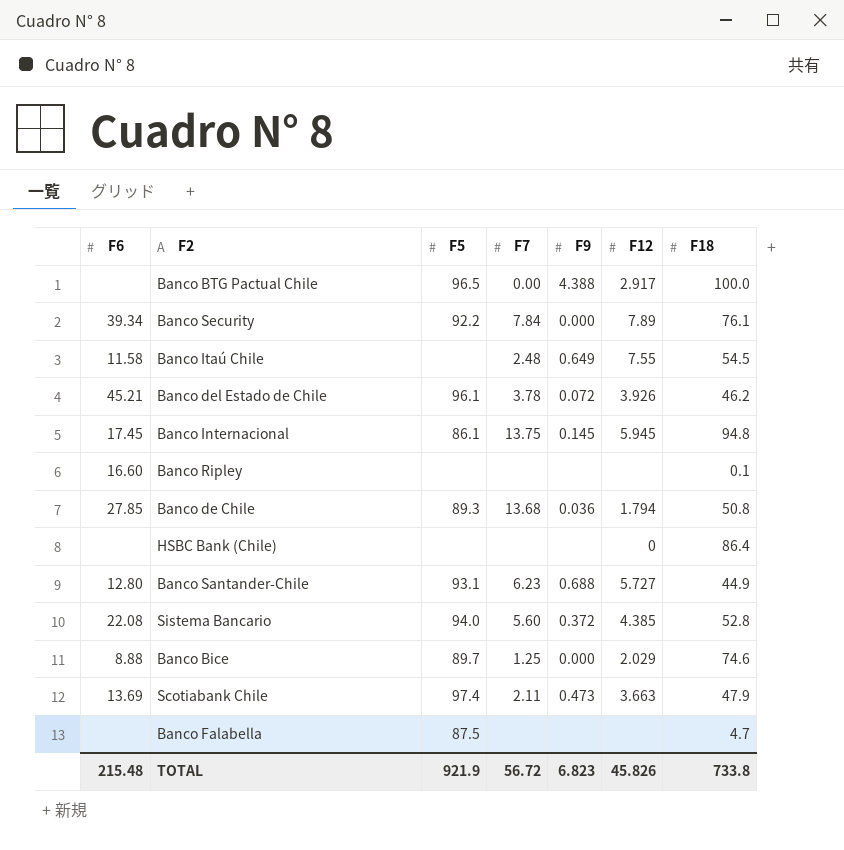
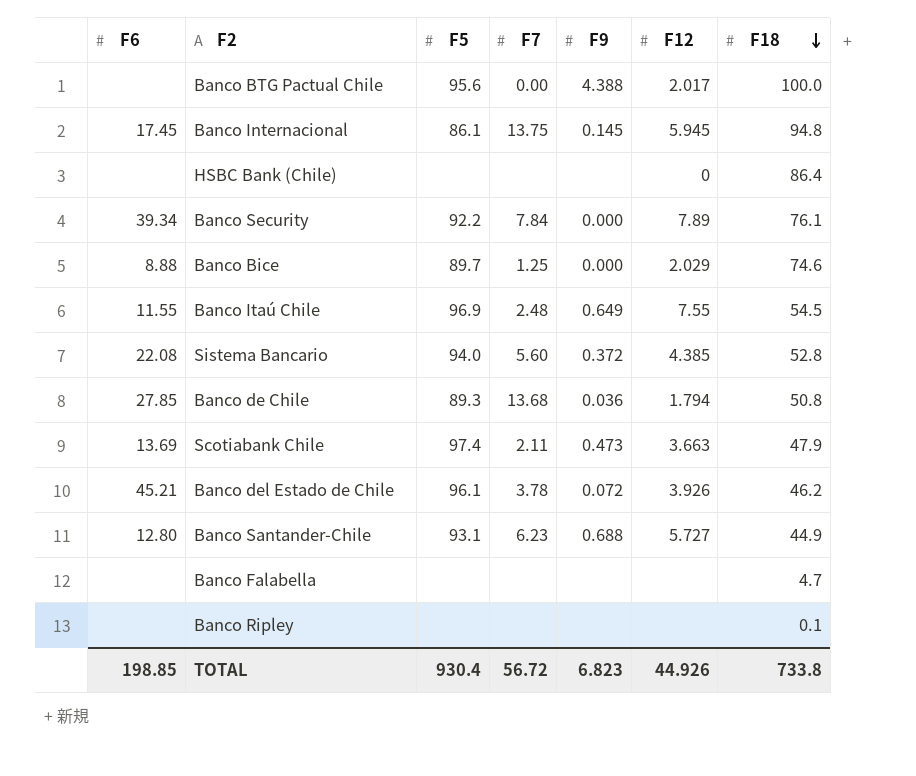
row order: none -> F18 descending
Banco BTG Pactual Chile | F5: 96.5 -> 95.6
Banco BTG Pactual Chile | F12: 2.917 -> 2.017
Banco Itaú Chile | F6: 11.58 -> 11.55
Banco Itaú Chile | F5: none -> 96.9
Banco Falabella | F5: 87.5 -> none
Banco Ripley | F6: 16.60 -> none
TOTAL | F6: 215.48 -> 198.85
TOTAL | F5: 921.9 -> 930.4
TOTAL | F12: 45.826 -> 44.926

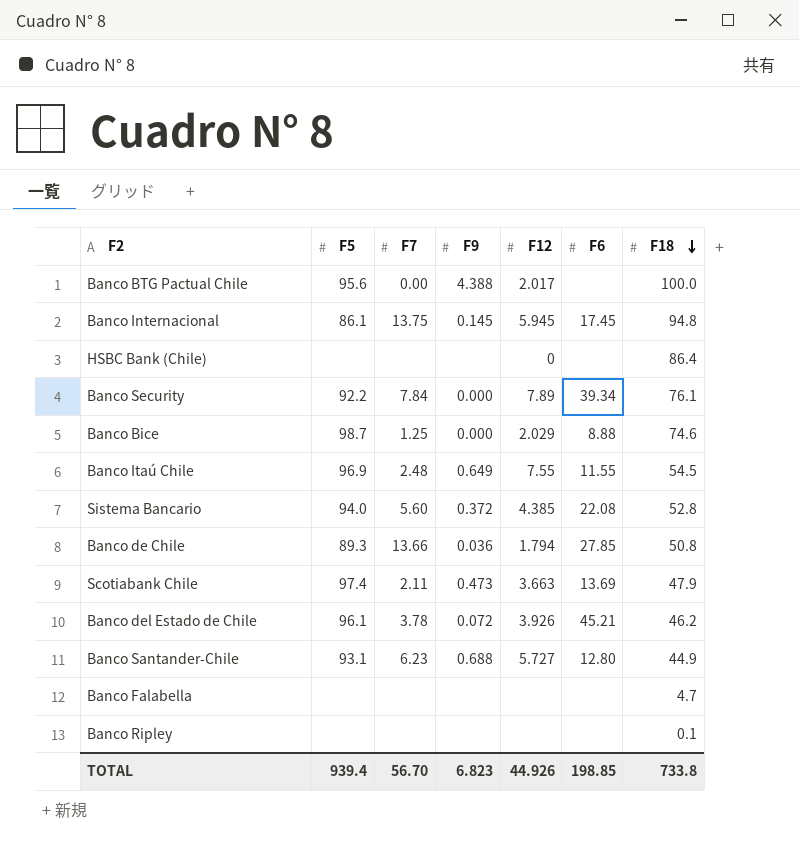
column F6 | position: 1 -> 6
Banco Bice | F5: 89.7 -> 98.7
Banco de Chile | F7: 13.68 -> 13.66
TOTAL | F5: 930.4 -> 939.4
TOTAL | F7: 56.72 -> 56.70

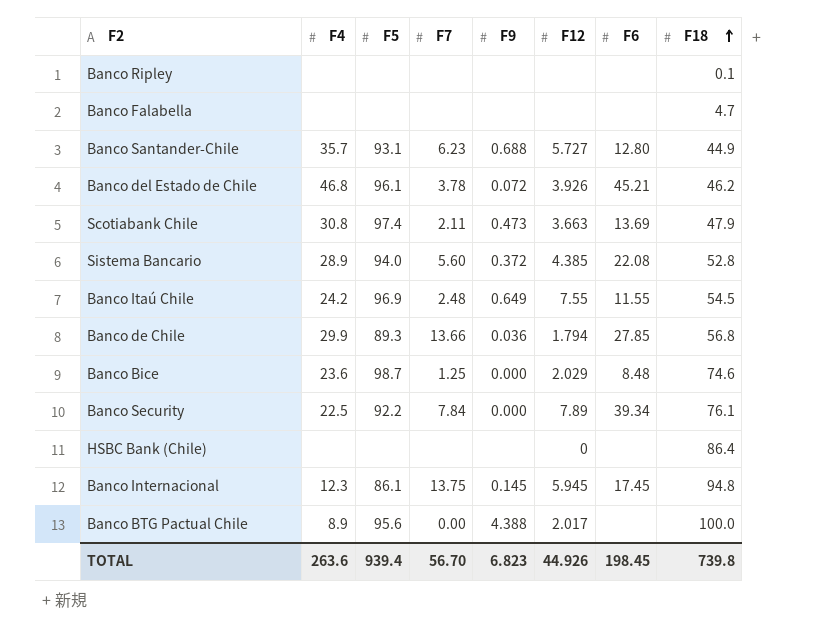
row order: F18 descending -> F18 ascending
column F4 | position: none -> 2
Banco de Chile | F18: 50.8 -> 56.8
Banco Bice | F6: 8.88 -> 8.48
TOTAL | F6: 198.85 -> 198.45
TOTAL | F18: 733.8 -> 739.8

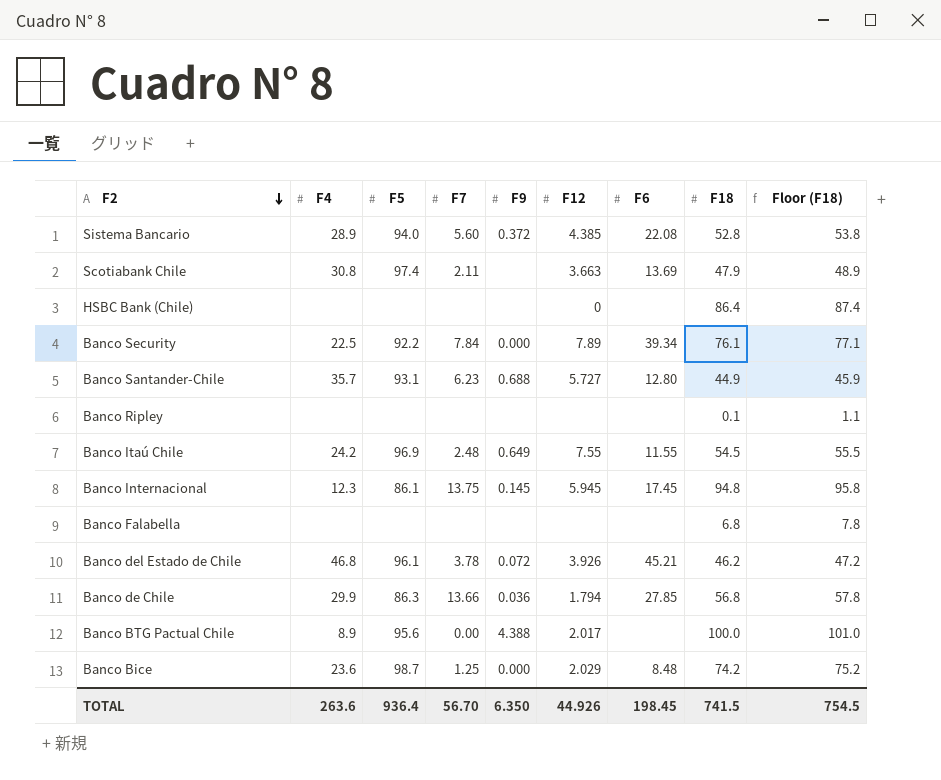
row order: F18 ascending -> F2 descending
column Floor (F18) | formula: none -> [F18] + 1
Scotiabank Chile | F9: 0.473 -> none
Banco Falabella | F18: 4.7 -> 6.8
Banco de Chile | F5: 89.3 -> 86.3
Banco Bice | F18: 74.6 -> 74.2
TOTAL | F5: 939.4 -> 936.4
TOTAL | F9: 6.823 -> 6.350
TOTAL | F18: 739.8 -> 741.5

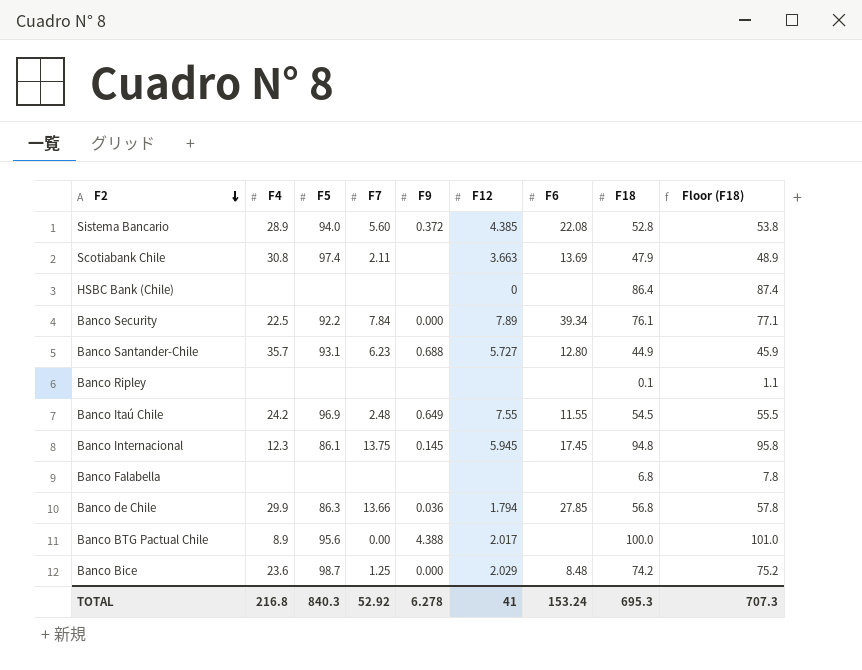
row Banco del Estado de Chile: 46.8 | 96.1 | 3.78 | 0.072 | 3.926 | 45.21 | 46.2 | 47.2 -> none
TOTAL | F4: 263.6 -> 216.8
TOTAL | F5: 936.4 -> 840.3
TOTAL | F7: 56.70 -> 52.92
TOTAL | F9: 6.350 -> 6.278
TOTAL | F12: 44.926 -> 41
TOTAL | F6: 198.45 -> 153.24
TOTAL | F18: 741.5 -> 695.3
TOTAL | Floor (F18): 754.5 -> 707.3

